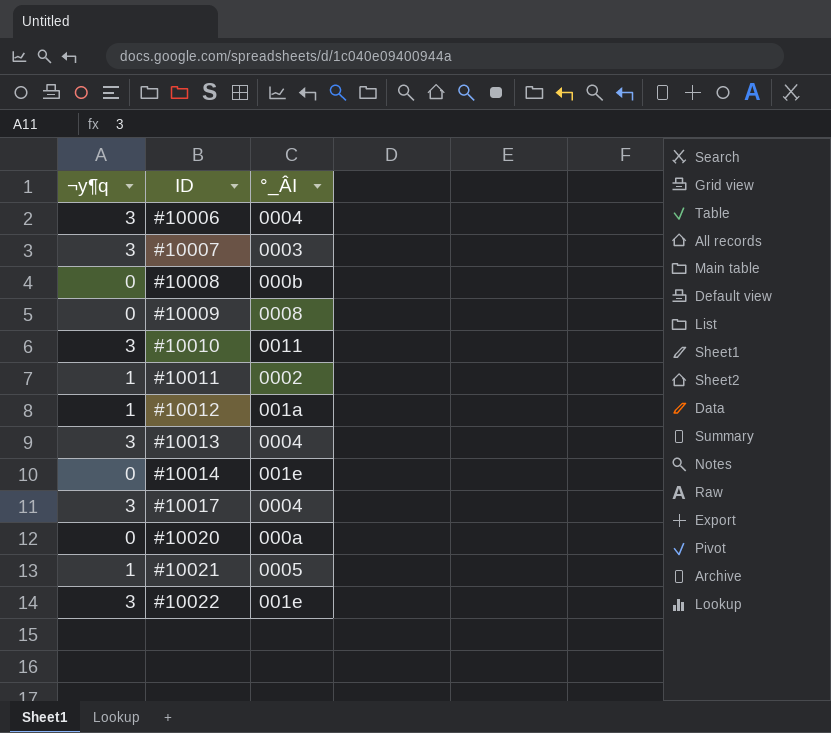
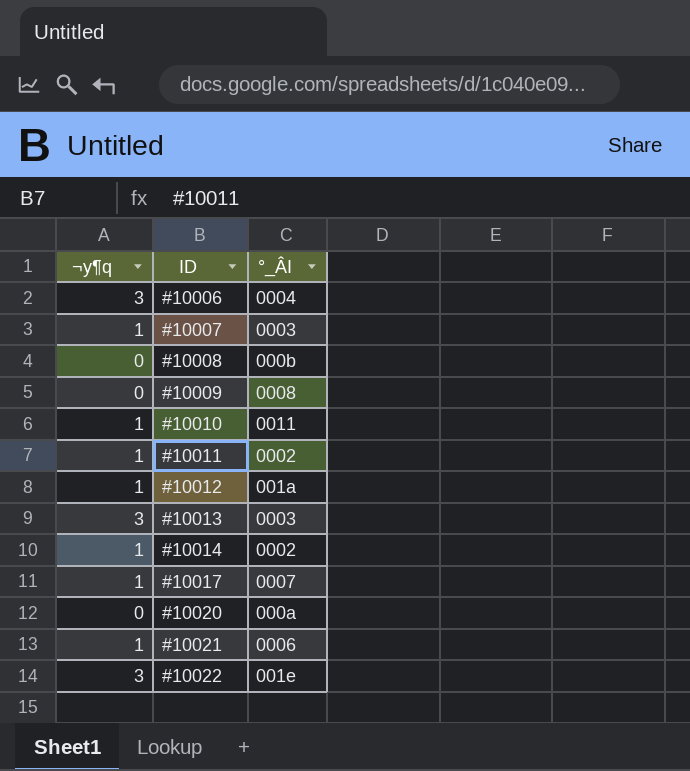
#10007 | ¬y¶q: 3 -> 1
#10010 | ¬y¶q: 3 -> 1
#10013 | °_ÂI: 0004 -> 0003
#10014 | ¬y¶q: 0 -> 1
#10014 | °_ÂI: 001e -> 0002
#10017 | ¬y¶q: 3 -> 1
#10017 | °_ÂI: 0004 -> 0007
#10021 | °_ÂI: 0005 -> 0006

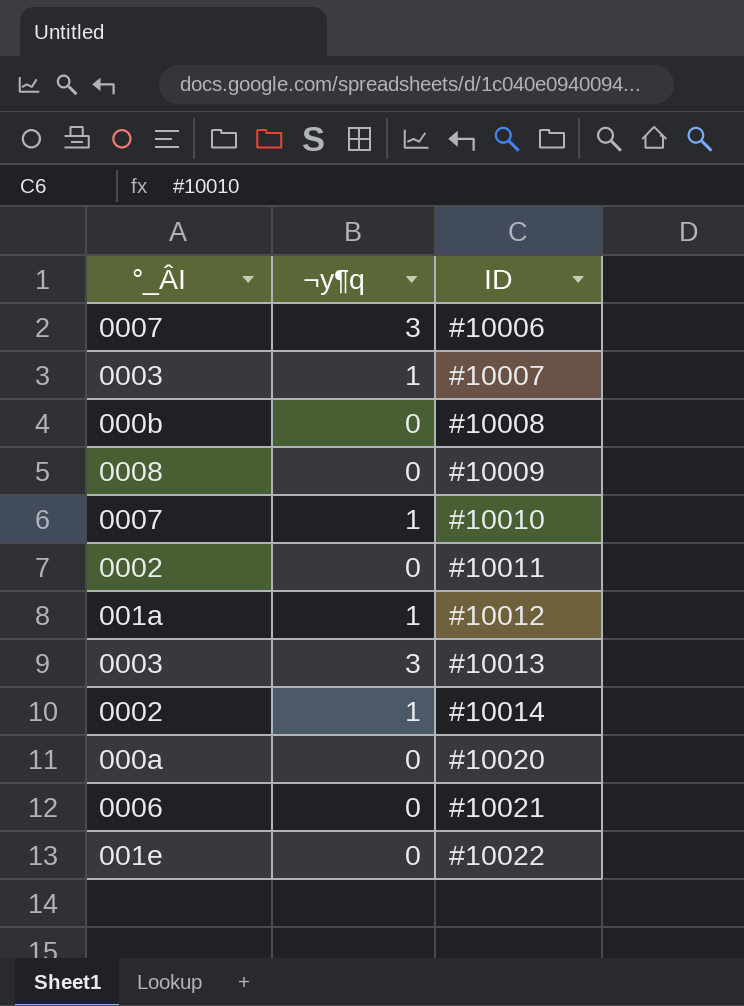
column °_ÂI | position: 3 -> 1
row #10017: 1 | 0007 -> none
#10006 | °_ÂI: 0004 -> 0007
#10010 | °_ÂI: 0011 -> 0007
#10011 | ¬y¶q: 1 -> 0
#10021 | ¬y¶q: 1 -> 0
#10022 | ¬y¶q: 3 -> 0

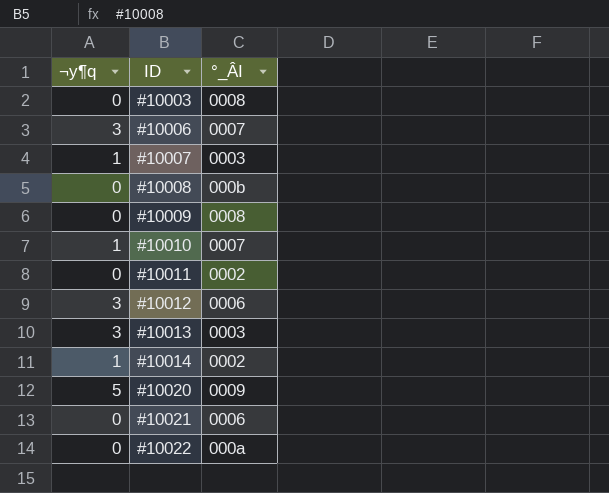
column °_ÂI | position: 1 -> 3
row #10003: none -> 0 | 0008
#10012 | ¬y¶q: 1 -> 3
#10012 | °_ÂI: 001a -> 0006
#10020 | ¬y¶q: 0 -> 5
#10020 | °_ÂI: 000a -> 0009
#10022 | °_ÂI: 001e -> 000a

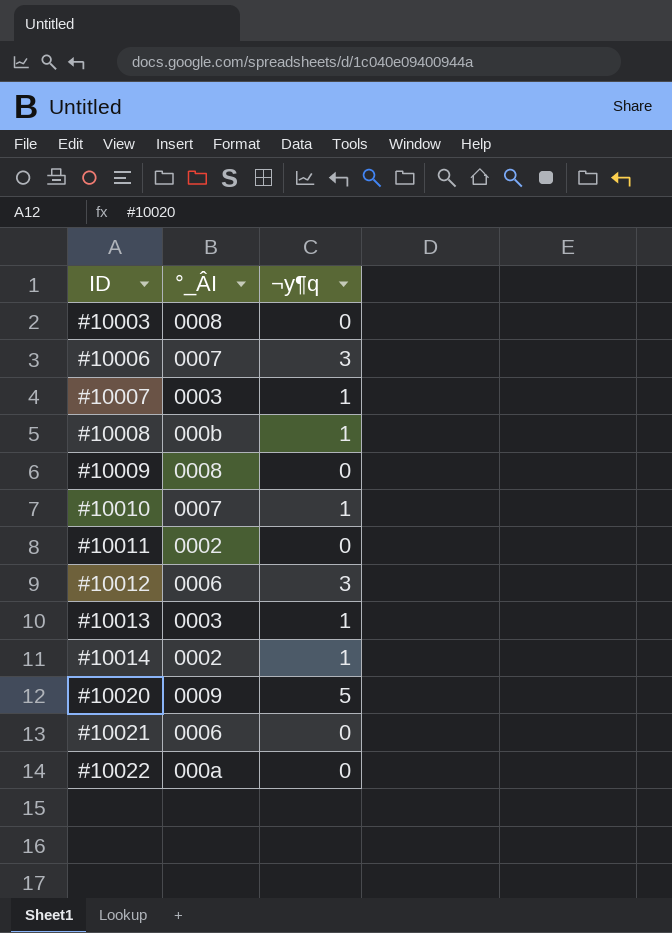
column ¬y¶q | position: 1 -> 3
#10008 | ¬y¶q: 0 -> 1
#10013 | ¬y¶q: 3 -> 1

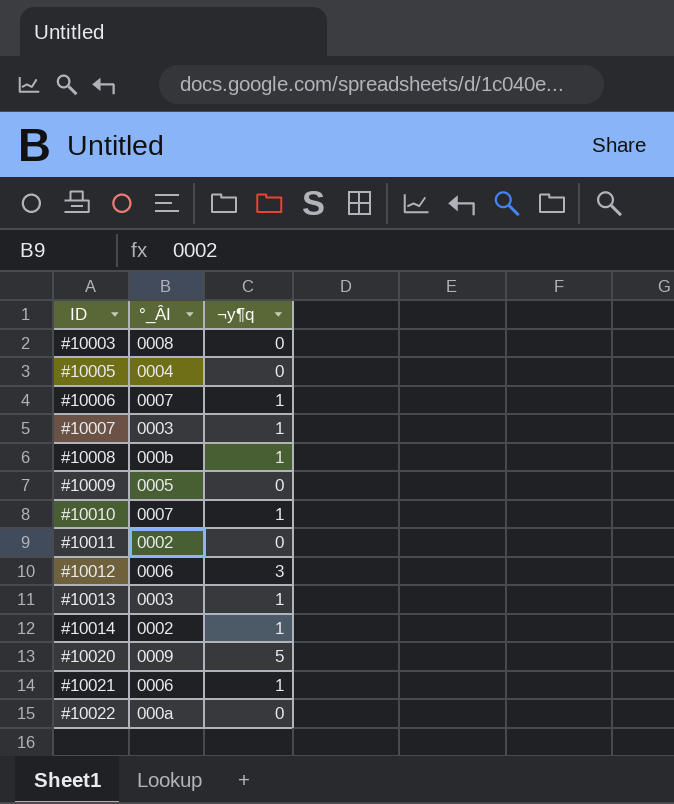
row #10005: none -> 0004 | 0
#10006 | ¬y¶q: 3 -> 1
#10009 | °_ÂI: 0008 -> 0005
#10021 | ¬y¶q: 0 -> 1

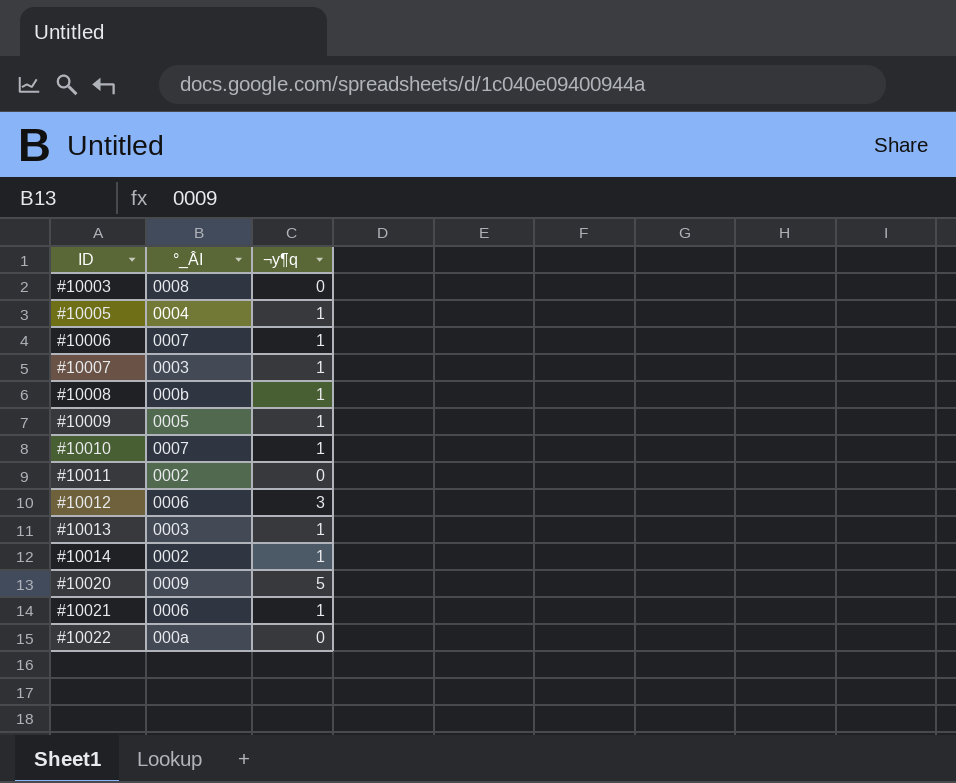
#10005 | ¬y¶q: 0 -> 1
#10009 | ¬y¶q: 0 -> 1

